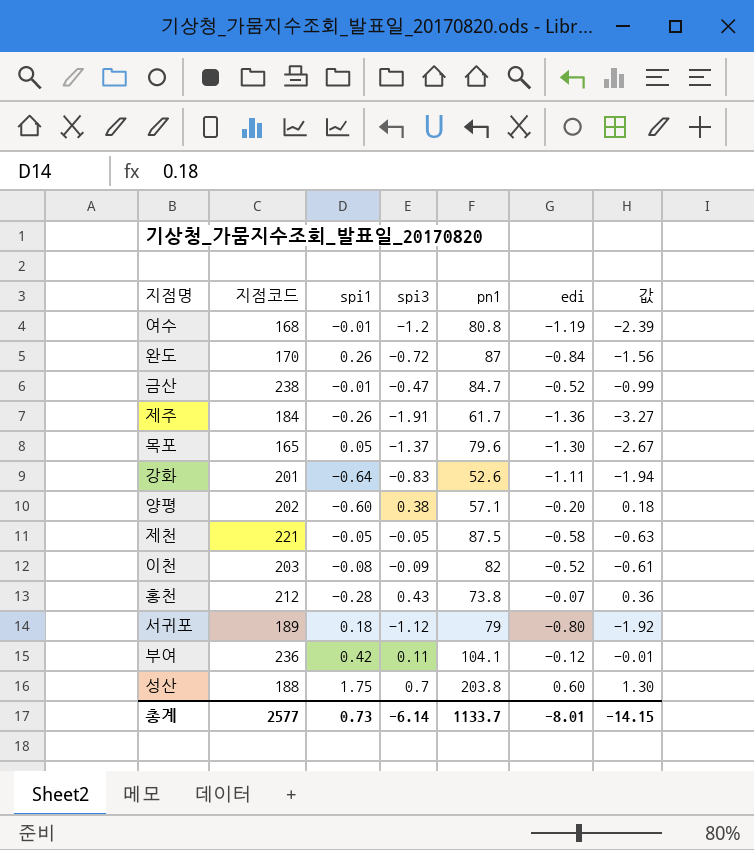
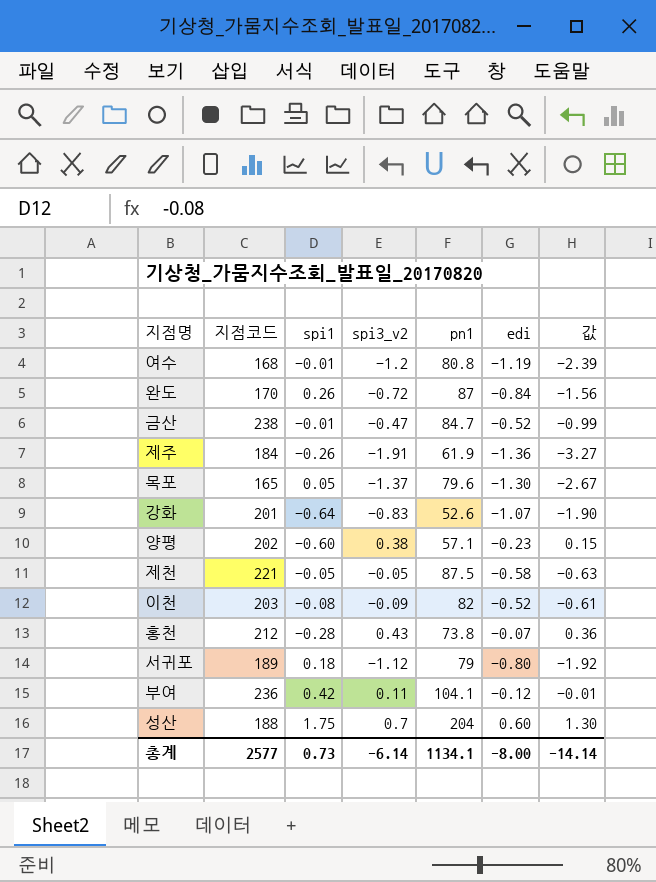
column name: spi3 -> spi3_v2
제주 | pn1: 61.7 -> 61.9
강화 | edi: -1.11 -> -1.07
강화 | 값: -1.94 -> -1.90
양평 | edi: -0.20 -> -0.23
양평 | 값: 0.18 -> 0.15
성산 | pn1: 203.8 -> 204
총계 | pn1: 1133.7 -> 1134.1
총계 | edi: -8.01 -> -8.00
총계 | 값: -14.15 -> -14.14

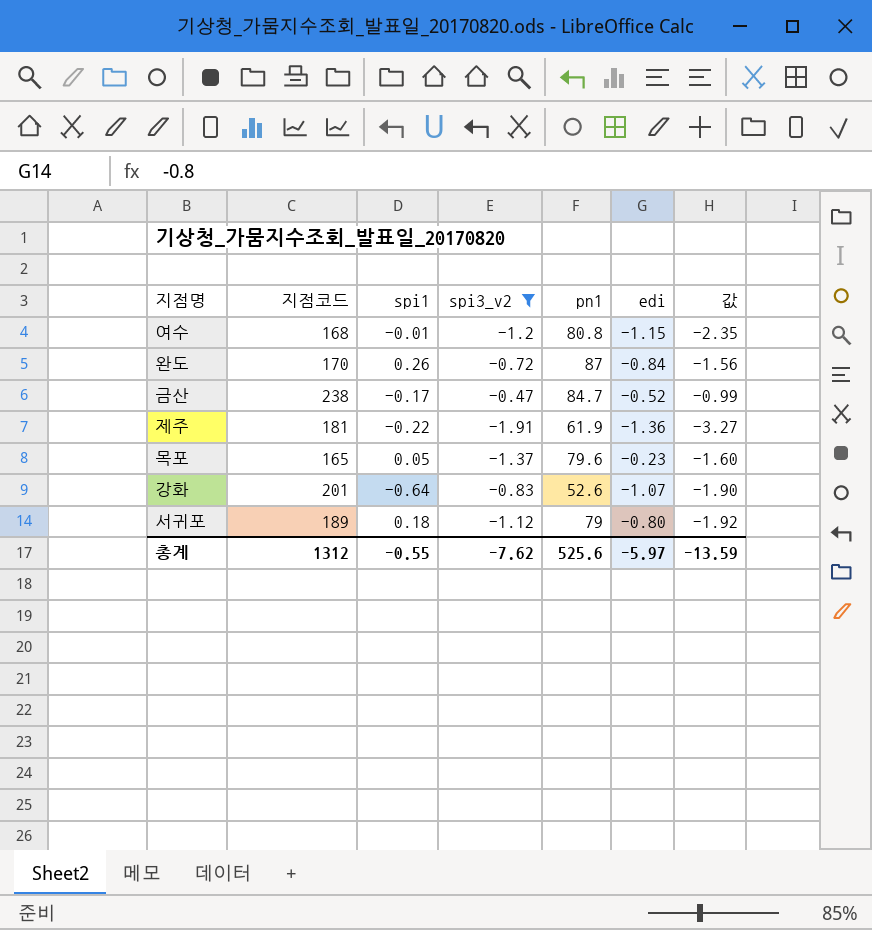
filter: none -> spi3_v2 <= -0.47
여수 | edi: -1.19 -> -1.15
여수 | 값: -2.39 -> -2.35
금산 | spi1: -0.01 -> -0.17
제주 | 지점코드: 184 -> 181
제주 | spi1: -0.26 -> -0.22
목포 | edi: -1.30 -> -0.23
목포 | 값: -2.67 -> -1.60
총계 | 지점코드: 2577 -> 1312
총계 | spi1: 0.73 -> -0.55
총계 | spi3_v2: -6.14 -> -7.62
총계 | pn1: 1134.1 -> 525.6
총계 | edi: -8.00 -> -5.97
총계 | 값: -14.14 -> -13.59

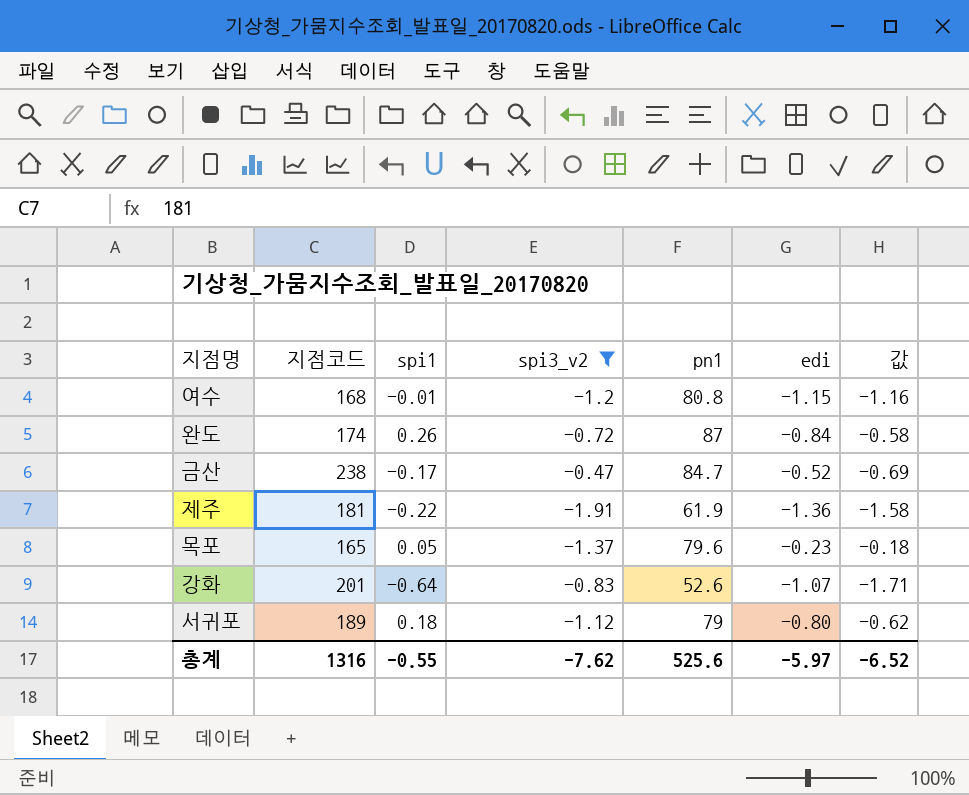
column 값 | formula: [spi3_v2] + [edi] -> [spi1] + [edi]
완도 | 지점코드: 170 -> 174
총계 | 지점코드: 1312 -> 1316
총계 | 값: -13.59 -> -6.52

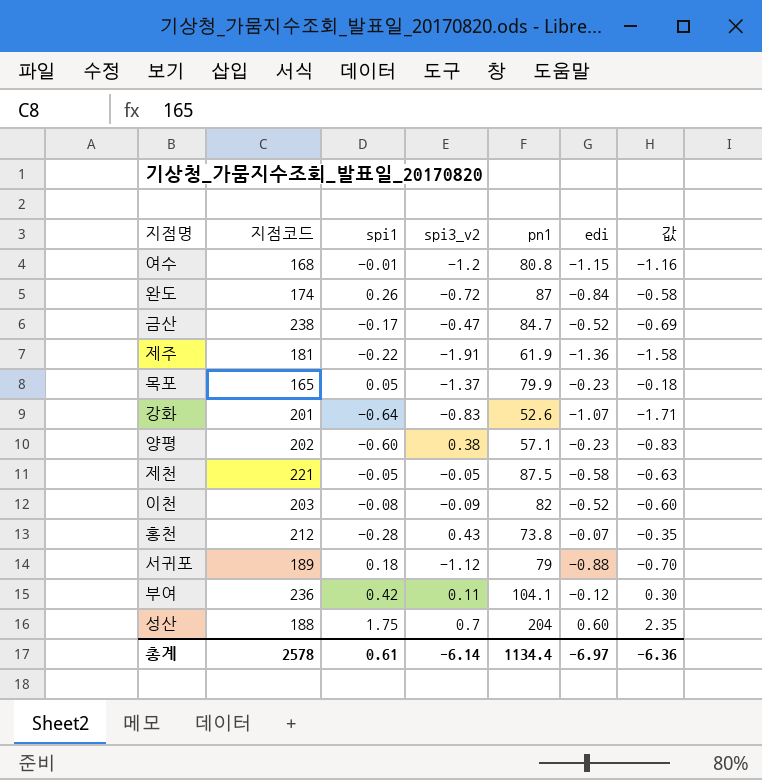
filter: spi3_v2 <= -0.47 -> none
목포 | pn1: 79.6 -> 79.9
서귀포 | edi: -0.80 -> -0.88
서귀포 | 값: -0.62 -> -0.70
총계 | 지점코드: 1316 -> 2578
총계 | spi1: -0.55 -> 0.61
총계 | spi3_v2: -7.62 -> -6.14
총계 | pn1: 525.6 -> 1134.4
총계 | edi: -5.97 -> -6.97
총계 | 값: -6.52 -> -6.36

